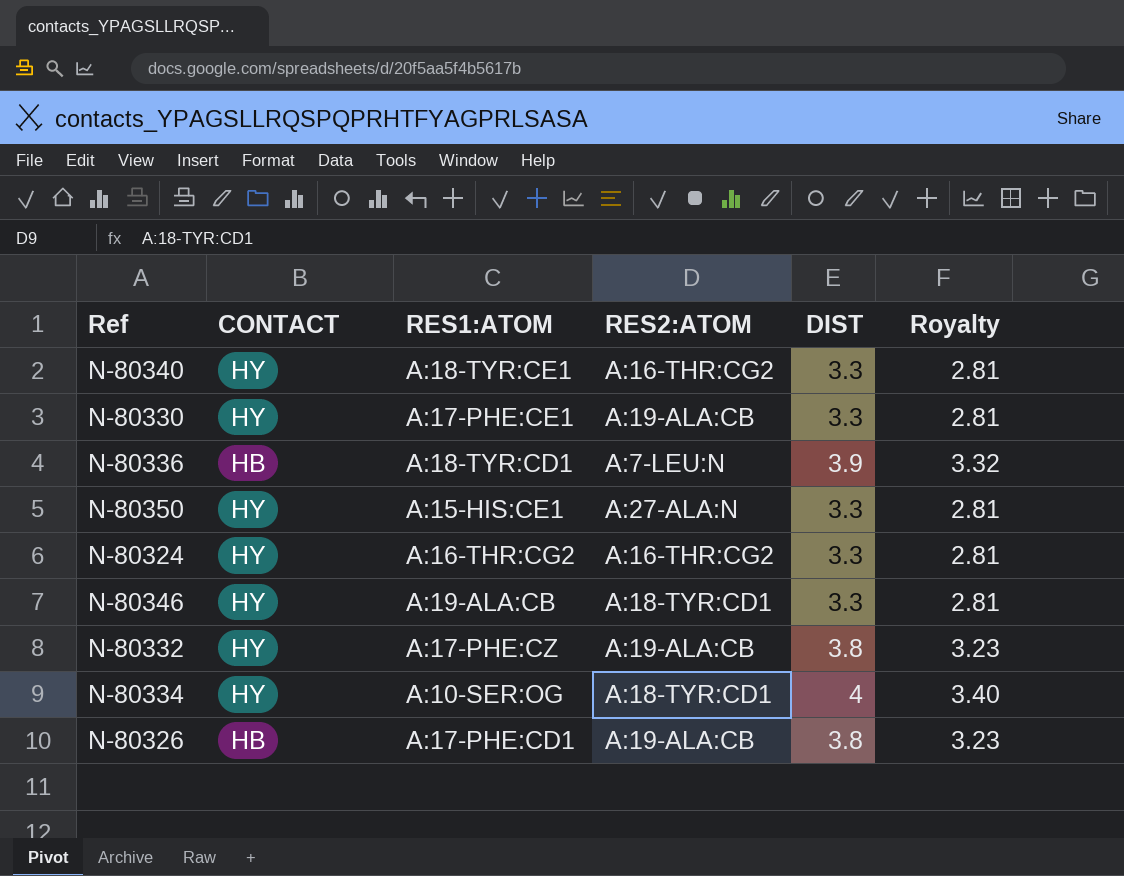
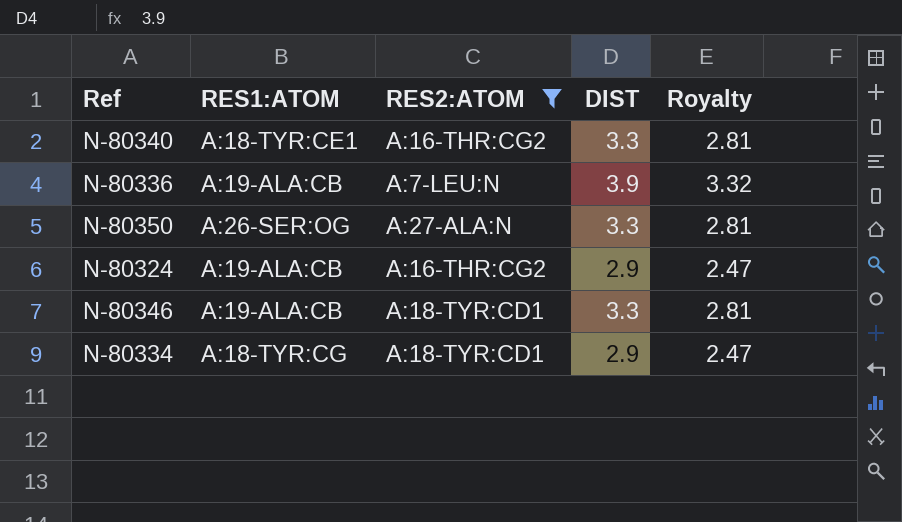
filter: none -> RES2:ATOM != A:19-ALA:CB
column CONTACT | position: 2 -> none
N-80336 | RES1:ATOM: A:18-TYR:CD1 -> A:19-ALA:CB
N-80350 | RES1:ATOM: A:15-HIS:CE1 -> A:26-SER:OG
N-80324 | RES1:ATOM: A:16-THR:CG2 -> A:19-ALA:CB
N-80324 | DIST: 3.3 -> 2.9
N-80324 | Royalty: 2.81 -> 2.47
N-80334 | RES1:ATOM: A:10-SER:OG -> A:18-TYR:CG
N-80334 | DIST: 4 -> 2.9
N-80334 | Royalty: 3.40 -> 2.47

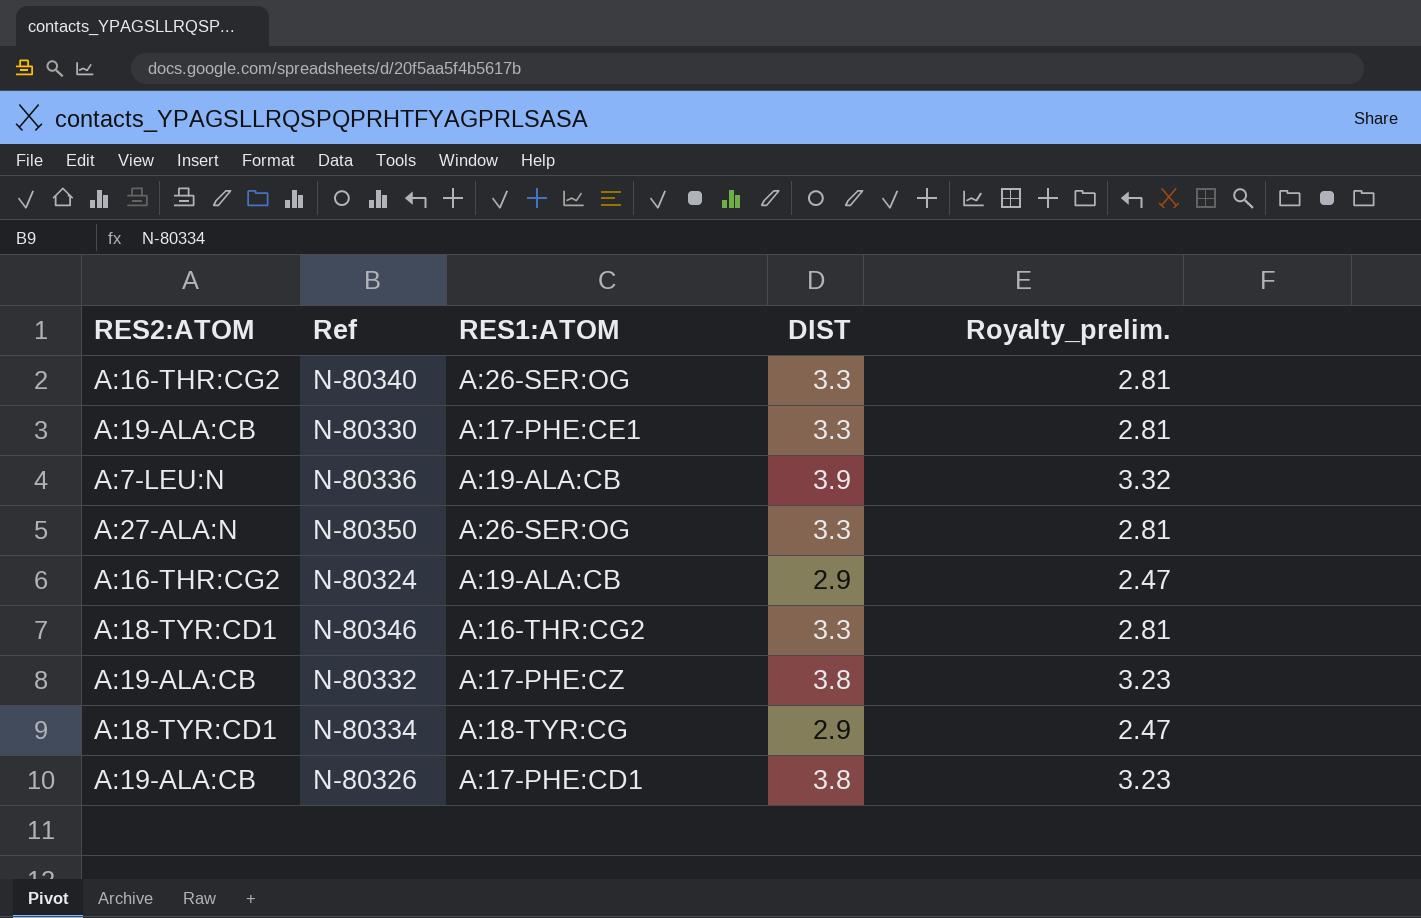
filter: RES2:ATOM != A:19-ALA:CB -> none
column RES2:ATOM | position: 3 -> 1
column name: Royalty -> Royalty_prelim.
N-80340 | RES1:ATOM: A:18-TYR:CE1 -> A:26-SER:OG
N-80346 | RES1:ATOM: A:19-ALA:CB -> A:16-THR:CG2

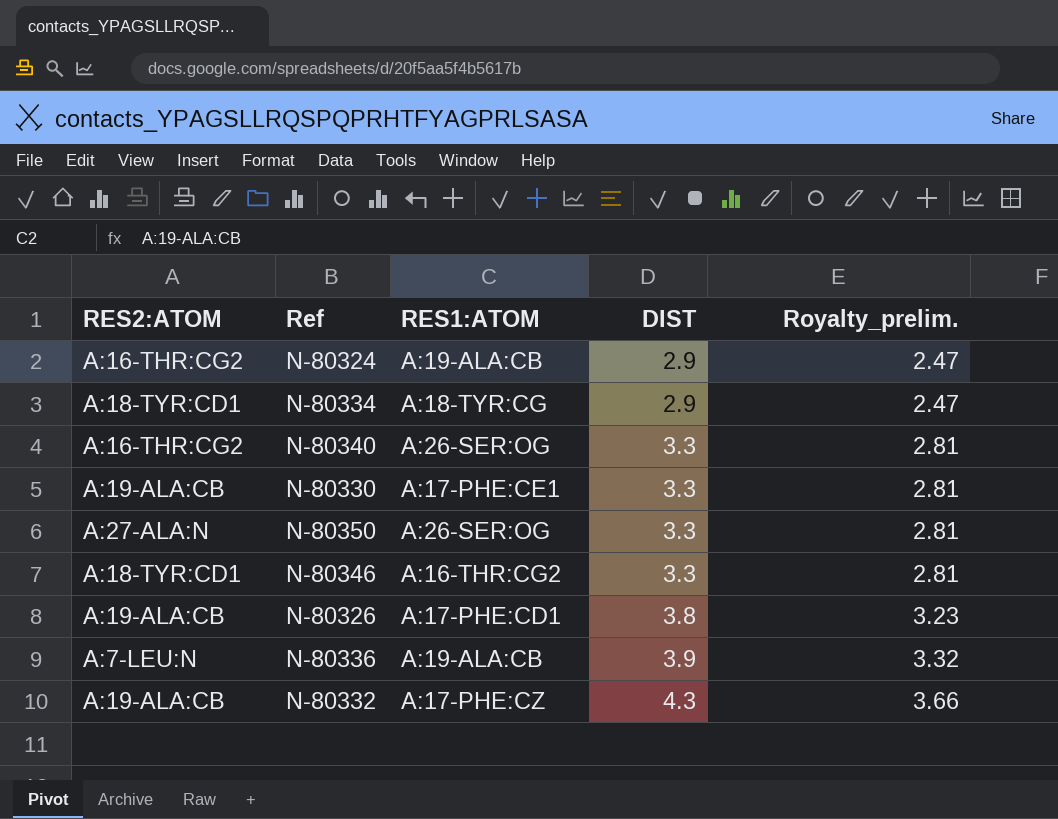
row order: none -> DIST ascending
N-80332 | DIST: 3.8 -> 4.3
N-80332 | Royalty_prelim.: 3.23 -> 3.66

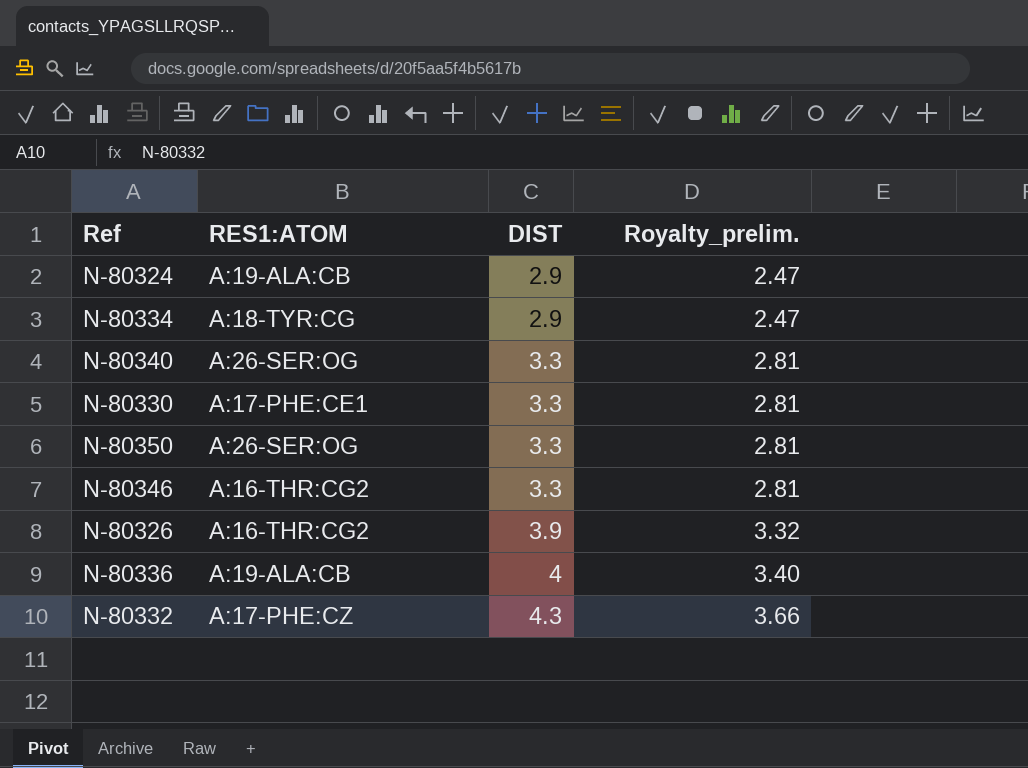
column RES2:ATOM | position: 1 -> none
N-80326 | RES1:ATOM: A:17-PHE:CD1 -> A:16-THR:CG2
N-80326 | DIST: 3.8 -> 3.9
N-80326 | Royalty_prelim.: 3.23 -> 3.32
N-80336 | DIST: 3.9 -> 4
N-80336 | Royalty_prelim.: 3.32 -> 3.40

